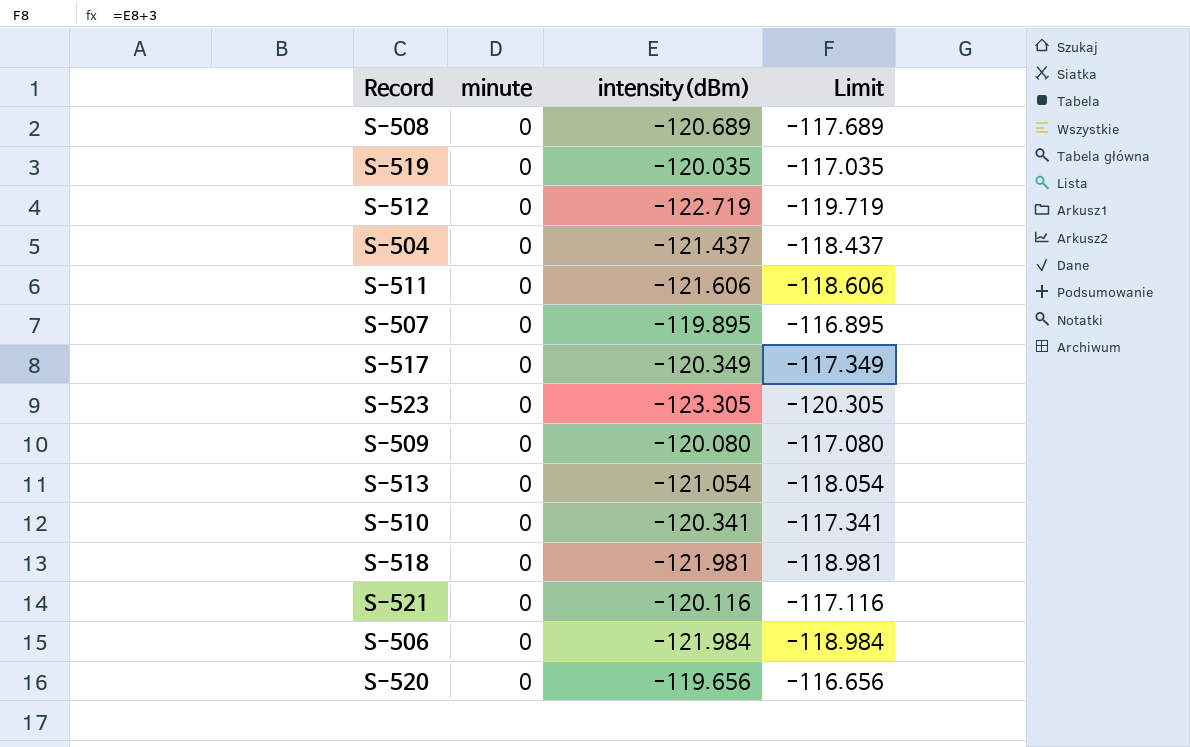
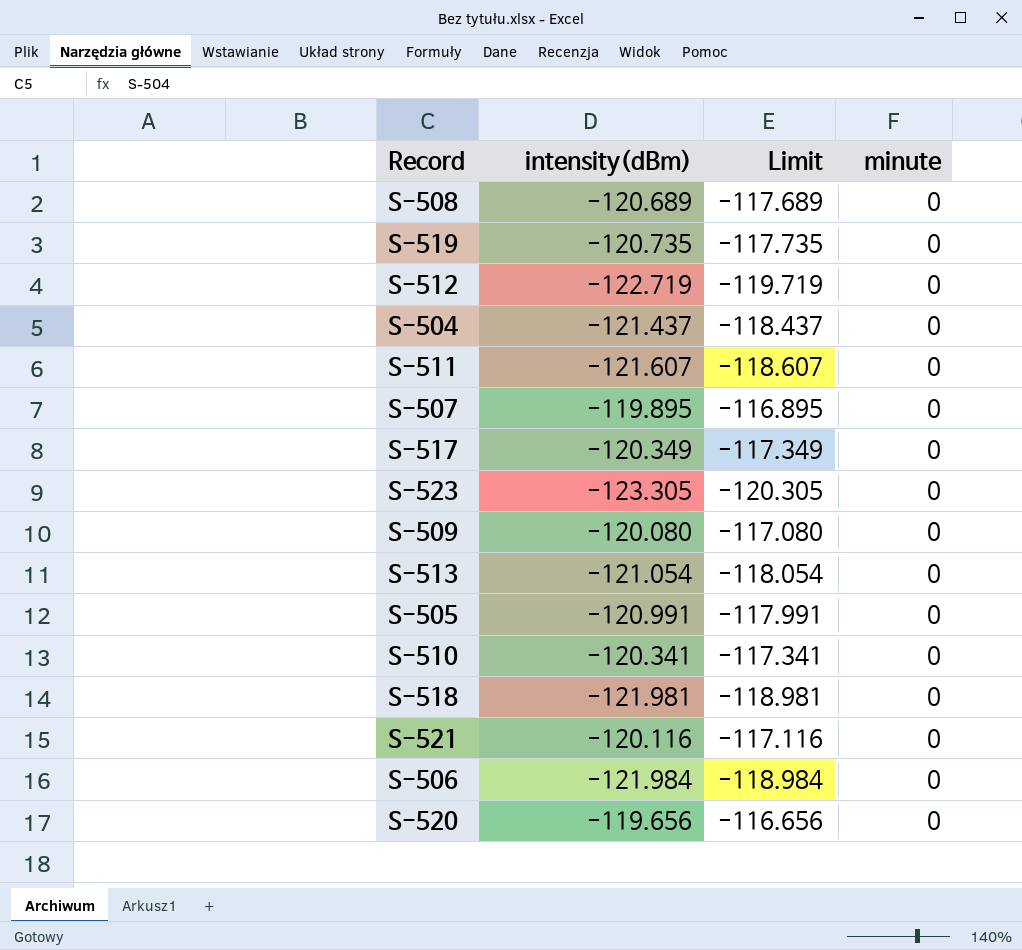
column minute | position: 2 -> 4
S-519 | intensity(dBm): -120.035 -> -120.735
S-519 | Limit: -117.035 -> -117.735
S-511 | intensity(dBm): -121.606 -> -121.607
S-511 | Limit: -118.606 -> -118.607
row S-505: none -> -120.991 | -117.991 | 0

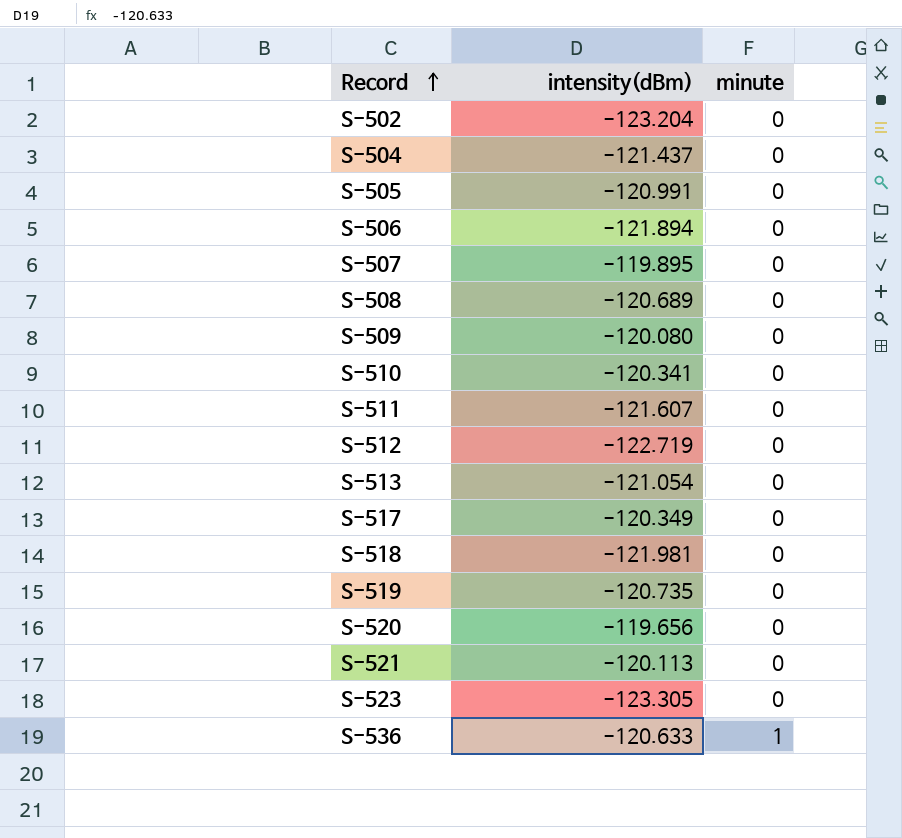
row order: none -> Record ascending
column Limit | formula: [intensity(dBm)] + 3 -> none
row S-502: none -> -123.204 | 0
S-506 | intensity(dBm): -121.984 -> -121.894
S-521 | intensity(dBm): -120.116 -> -120.113
row S-536: none -> -120.633 | 1

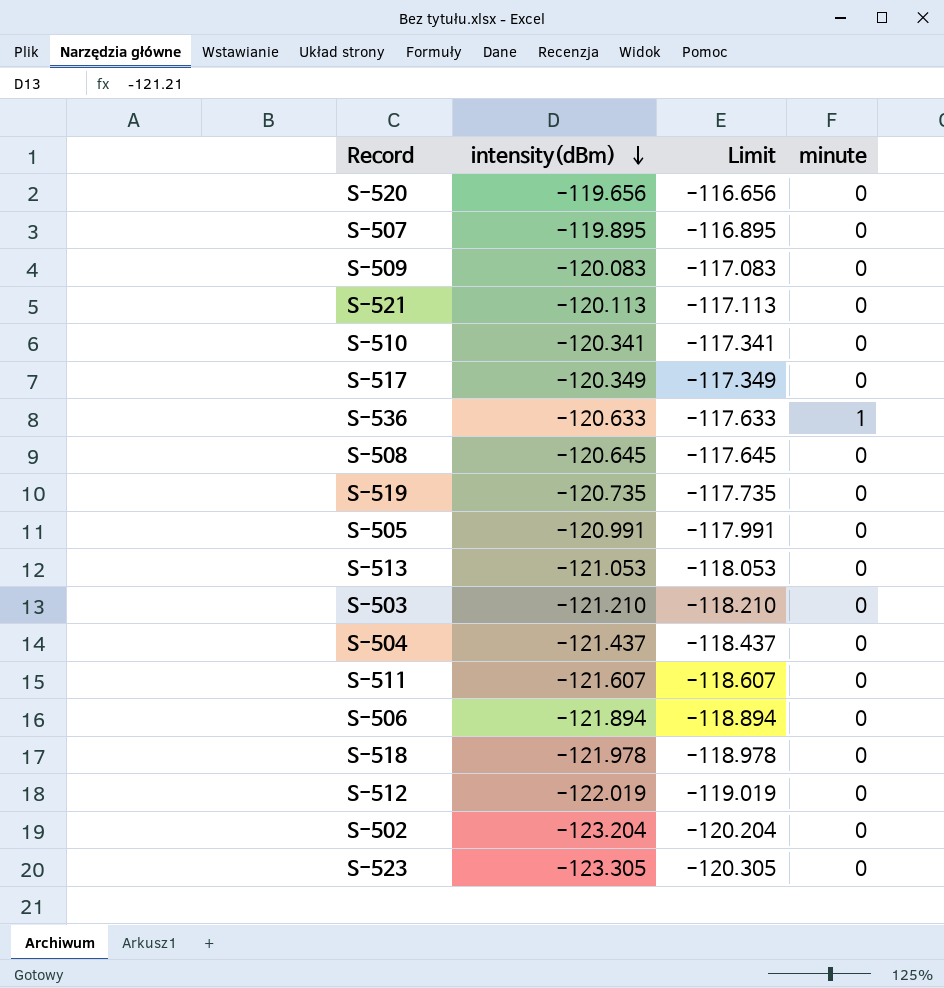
row order: Record ascending -> intensity(dBm) descending
column Limit | formula: none -> [intensity(dBm)] + 3
S-509 | intensity(dBm): -120.080 -> -120.083
S-508 | intensity(dBm): -120.689 -> -120.645
S-513 | intensity(dBm): -121.054 -> -121.053
row S-503: none -> -121.210 | -118.210 | 0
S-518 | intensity(dBm): -121.981 -> -121.978
S-512 | intensity(dBm): -122.719 -> -122.019

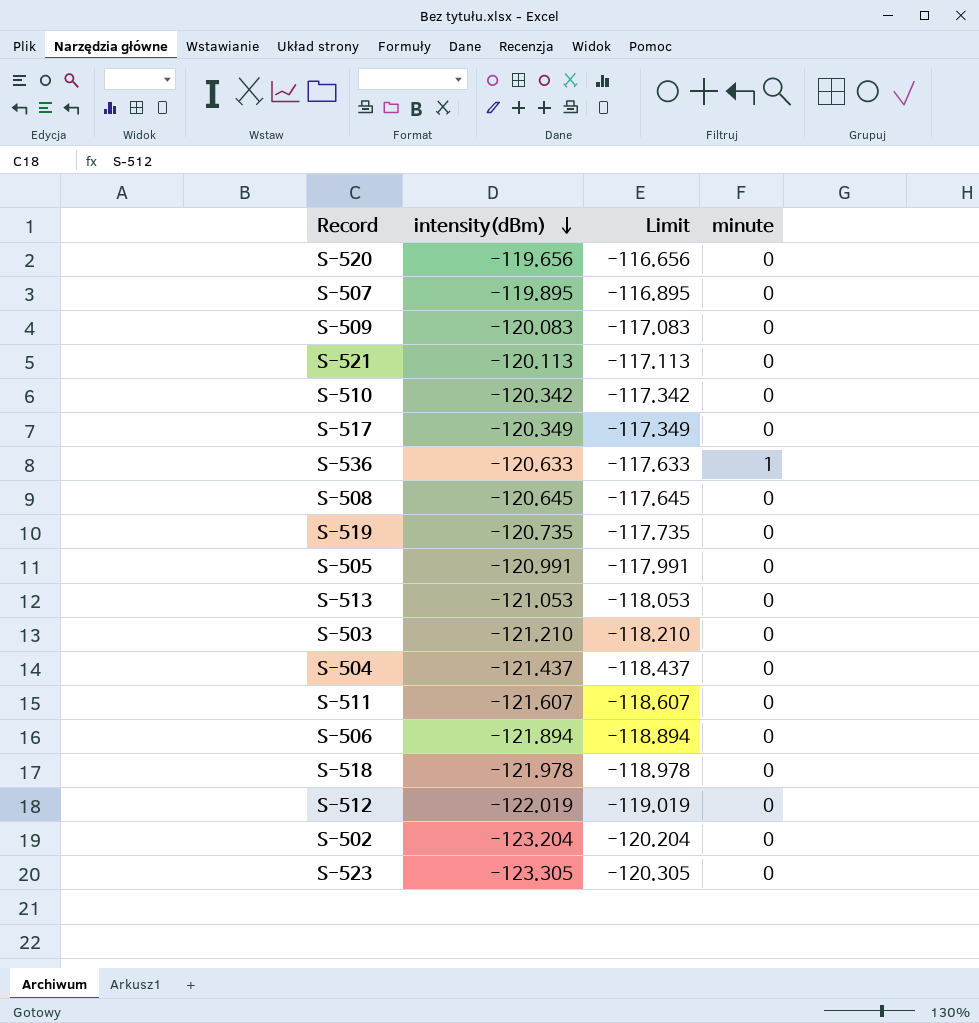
S-510 | intensity(dBm): -120.341 -> -120.342
S-510 | Limit: -117.341 -> -117.342

